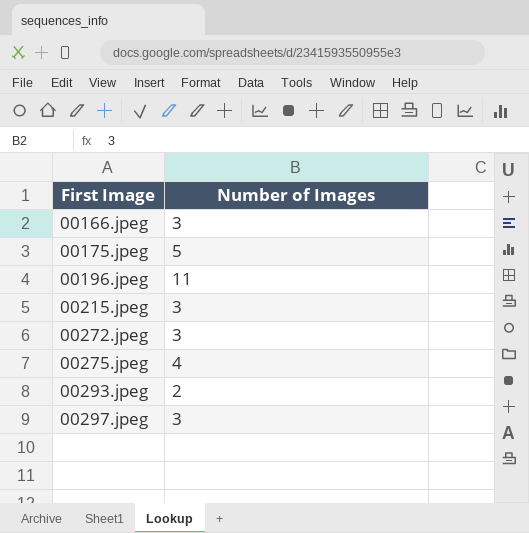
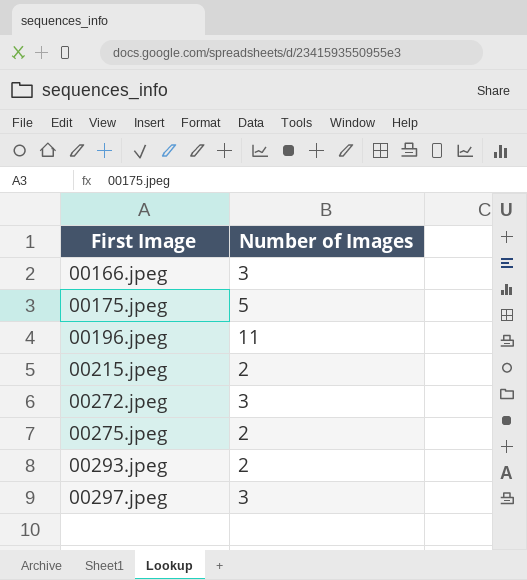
00215.jpeg | Number of Images: 3 -> 2
00275.jpeg | Number of Images: 4 -> 2

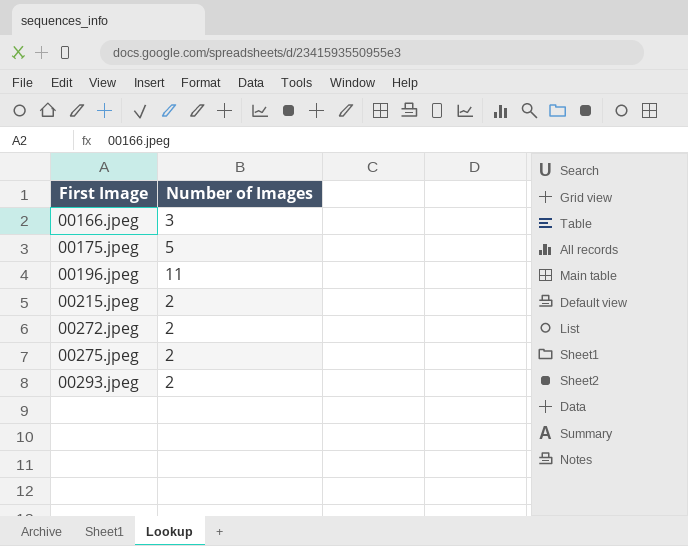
row 00297.jpeg: 3 -> none
00272.jpeg | Number of Images: 3 -> 2

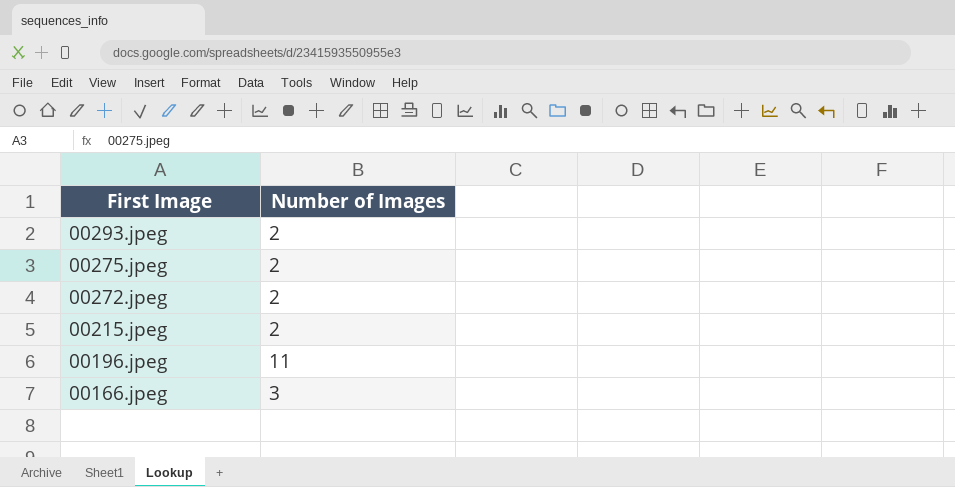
row order: First Image ascending -> First Image descending
row 00175.jpeg: 5 -> none

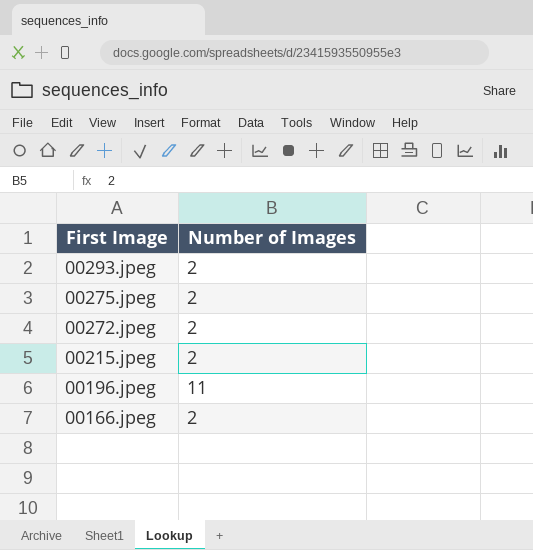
00166.jpeg | Number of Images: 3 -> 2

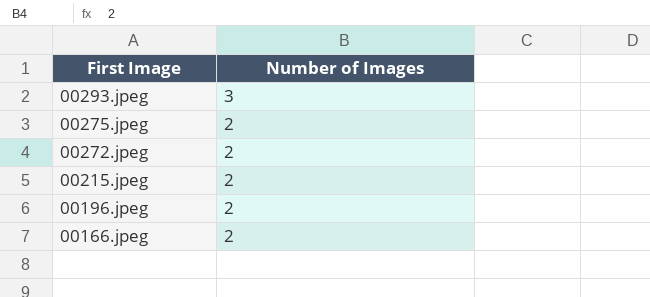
00293.jpeg | Number of Images: 2 -> 3
00196.jpeg | Number of Images: 11 -> 2

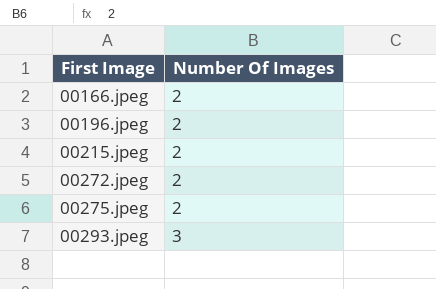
row order: First Image descending -> First Image ascending
column name: Number of Images -> Number Of Images

